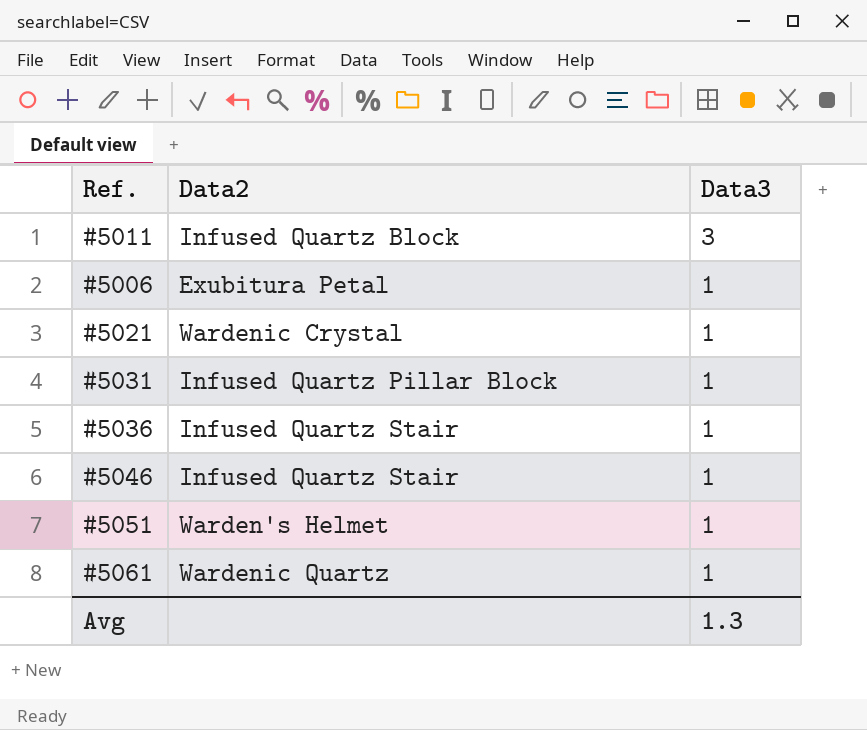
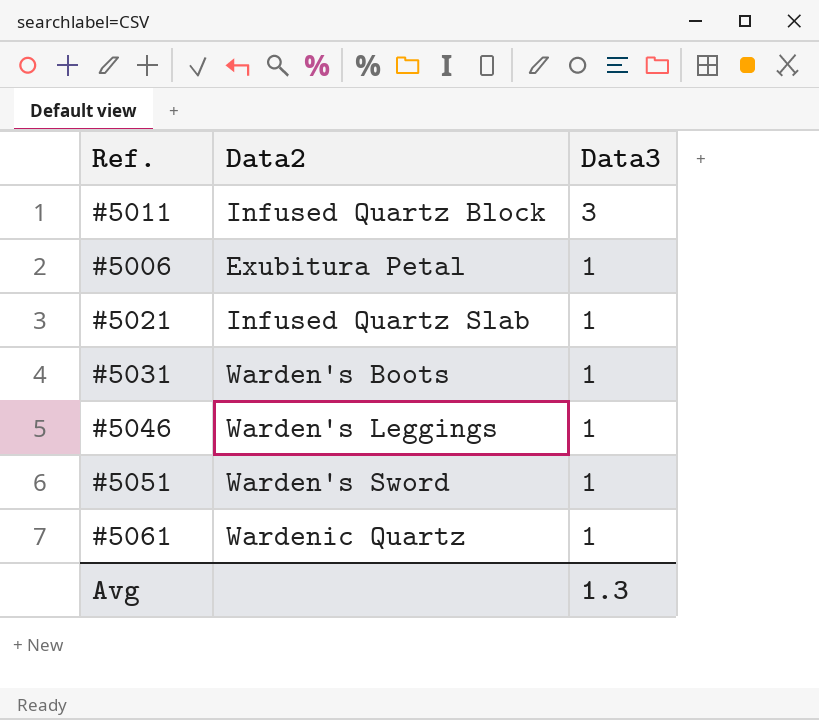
row #5036: Infused Quartz Stair | 1 -> none
#5021 | Data2: Wardenic Crystal -> Infused Quartz Slab
#5031 | Data2: Infused Quartz Pillar Block -> Warden's Boots
#5046 | Data2: Infused Quartz Stair -> Warden's Leggings
#5051 | Data2: Warden's Helmet -> Warden's Sword

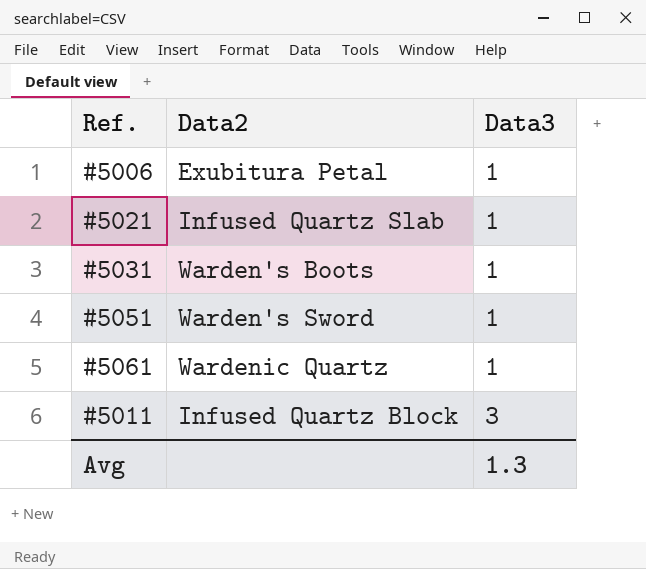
row order: Data3 descending -> Data3 ascending
row #5046: Warden's Leggings | 1 -> none

